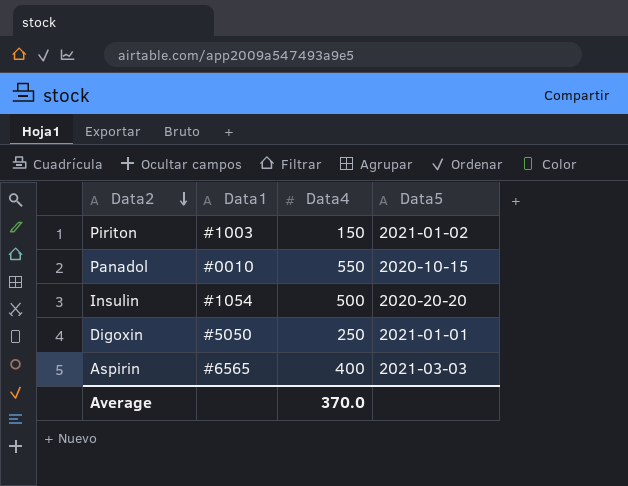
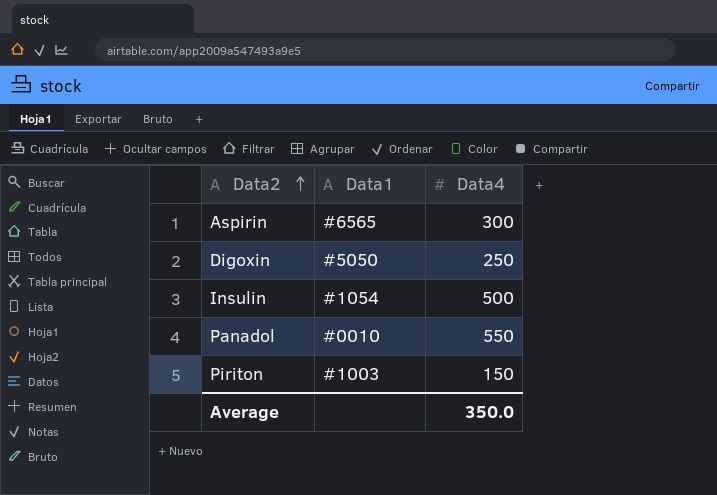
row order: Data2 descending -> Data2 ascending
column Data5 | position: 4 -> none
Aspirin | Data4: 400 -> 300
Average | Data4: 370.0 -> 350.0

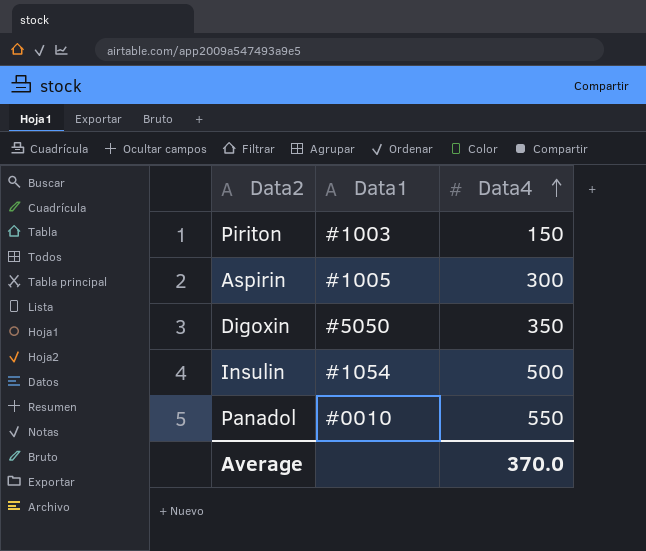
row order: Data2 ascending -> Data4 ascending
Aspirin | Data1: #6565 -> #1005
Digoxin | Data4: 250 -> 350
Average | Data4: 350.0 -> 370.0

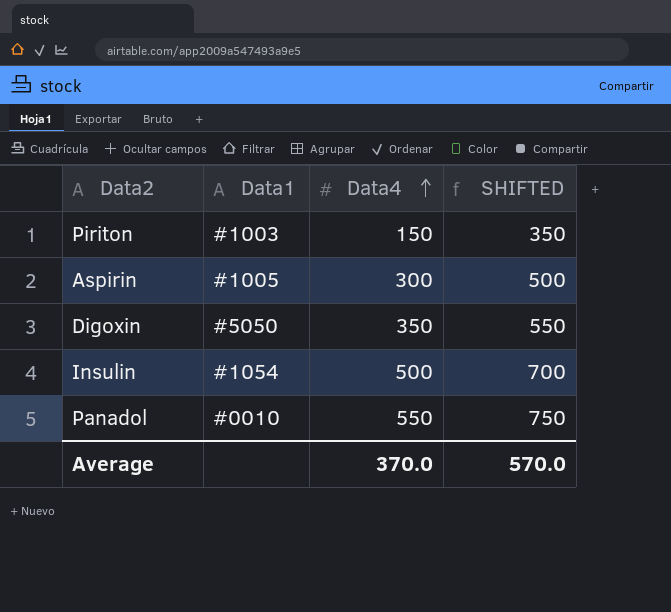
column SHIFTED | formula: none -> [Data4] + 200

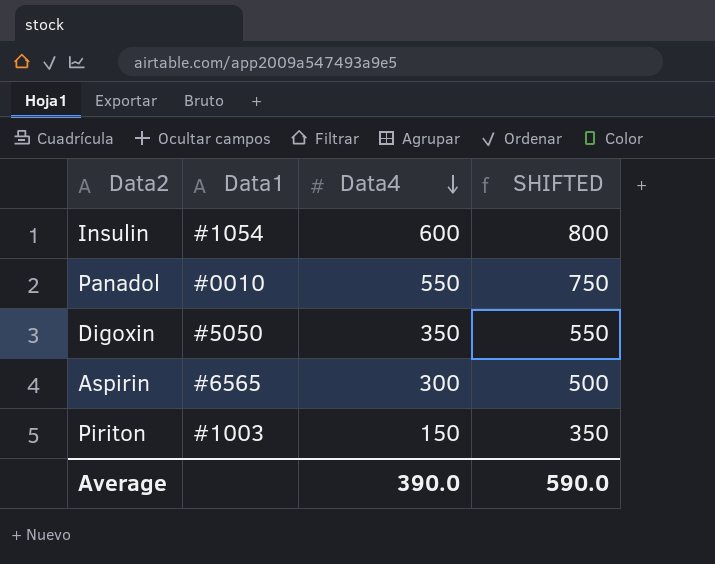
row order: Data4 ascending -> Data4 descending
Insulin | Data4: 500 -> 600
Insulin | SHIFTED: 700 -> 800
Aspirin | Data1: #1005 -> #6565
Average | Data4: 370.0 -> 390.0
Average | SHIFTED: 570.0 -> 590.0

